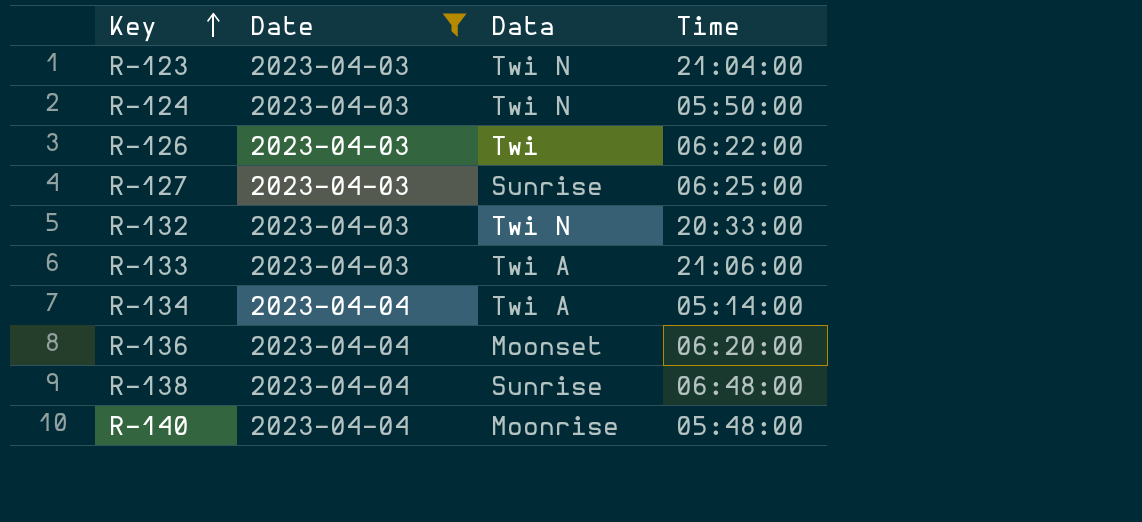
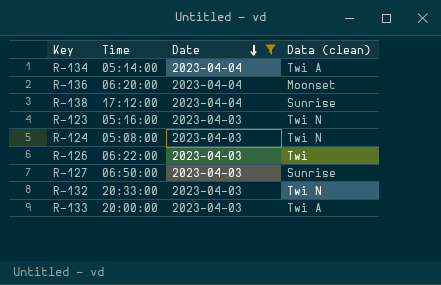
row order: Key ascending -> Date descending
column Time | position: 4 -> 2
column name: Data -> Data (clean)
row R-140: 2023-04-04 | Moonrise | 05:48:00 -> none
R-138 | Time: 06:48:00 -> 17:12:00
R-123 | Time: 21:04:00 -> 05:16:00
R-124 | Time: 05:50:00 -> 05:08:00
R-127 | Time: 06:25:00 -> 06:50:00
R-133 | Time: 21:06:00 -> 20:00:00

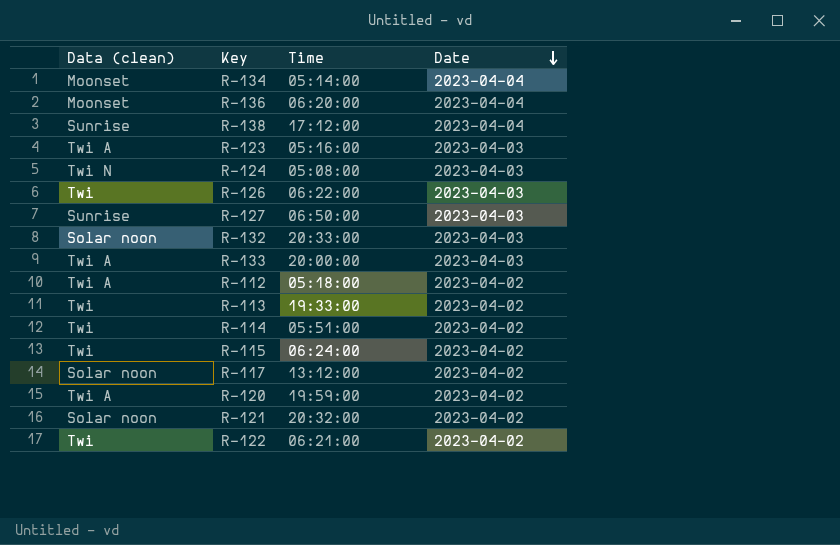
filter: Date != 2023-04-02 -> none
column Data (clean) | position: 4 -> 1
R-134 | Data (clean): Twi A -> Moonset
R-123 | Data (clean): Twi N -> Twi A
R-132 | Data (clean): Twi N -> Solar noon

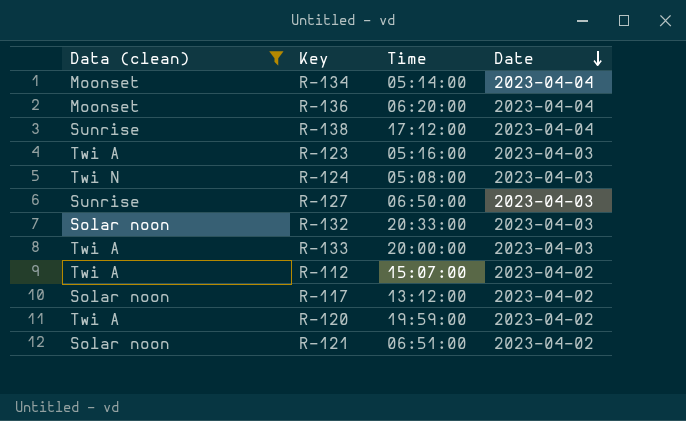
filter: none -> Data (clean) != Twi
R-112 | Time: 05:18:00 -> 15:07:00
R-121 | Time: 20:32:00 -> 06:51:00

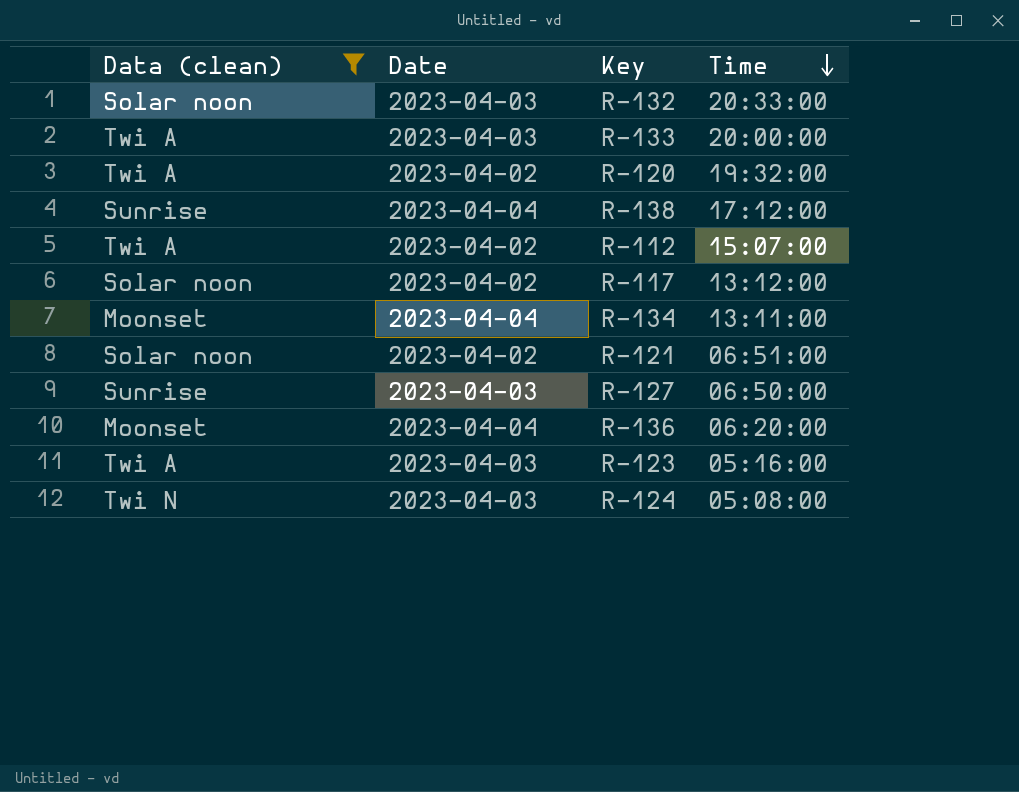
row order: Date descending -> Time descending
column Date | position: 4 -> 2
R-120 | Time: 19:59:00 -> 19:32:00
R-134 | Time: 05:14:00 -> 13:11:00

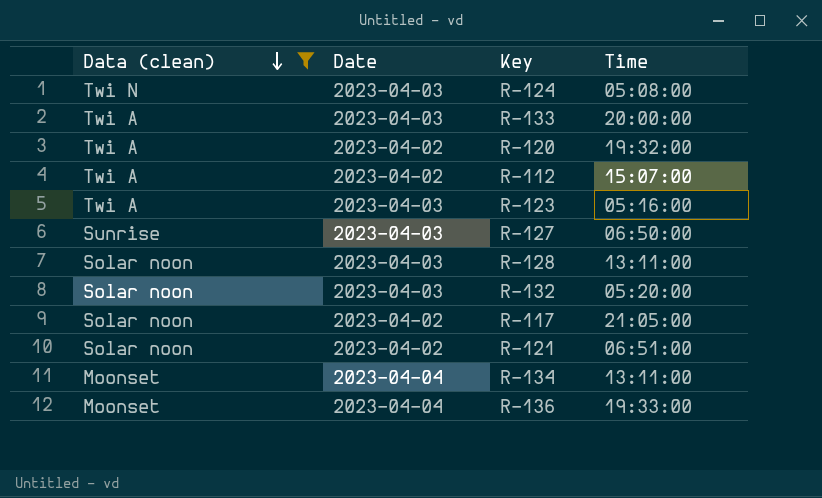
row order: Time descending -> Data (clean) descending
row R-138: Sunrise | 2023-04-04 | 17:12:00 -> none
row R-128: none -> Solar noon | 2023-04-03 | 13:11:00
R-132 | Time: 20:33:00 -> 05:20:00
R-117 | Time: 13:12:00 -> 21:05:00
R-136 | Time: 06:20:00 -> 19:33:00

